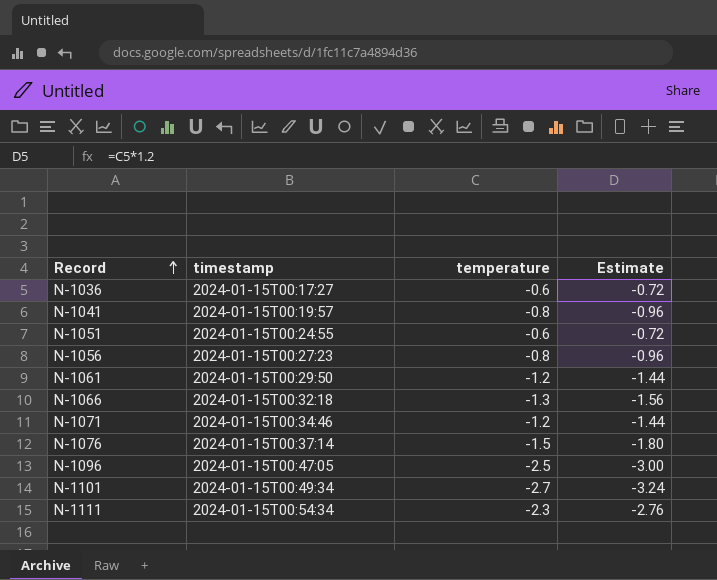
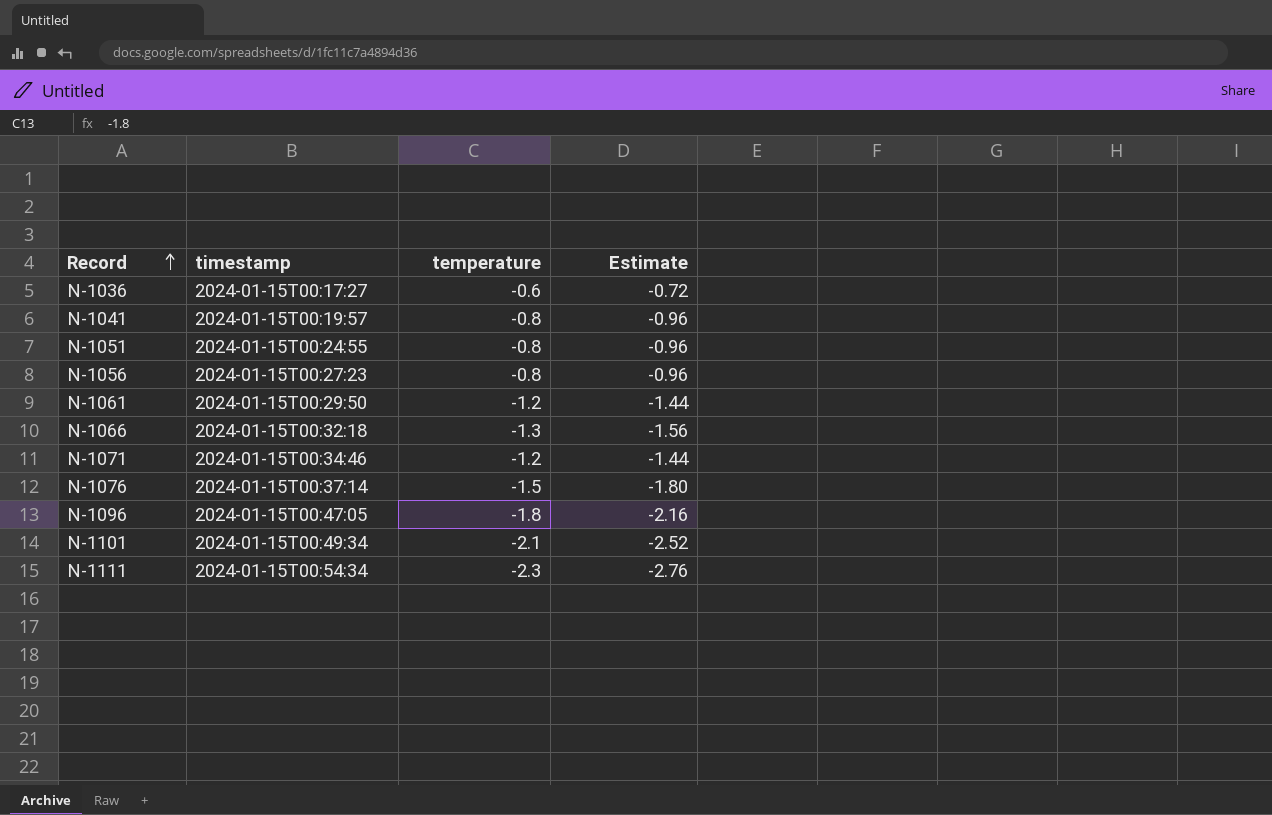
N-1051 | temperature: -0.6 -> -0.8
N-1051 | Estimate: -0.72 -> -0.96
N-1096 | temperature: -2.5 -> -1.8
N-1096 | Estimate: -3.00 -> -2.16
N-1101 | temperature: -2.7 -> -2.1
N-1101 | Estimate: -3.24 -> -2.52

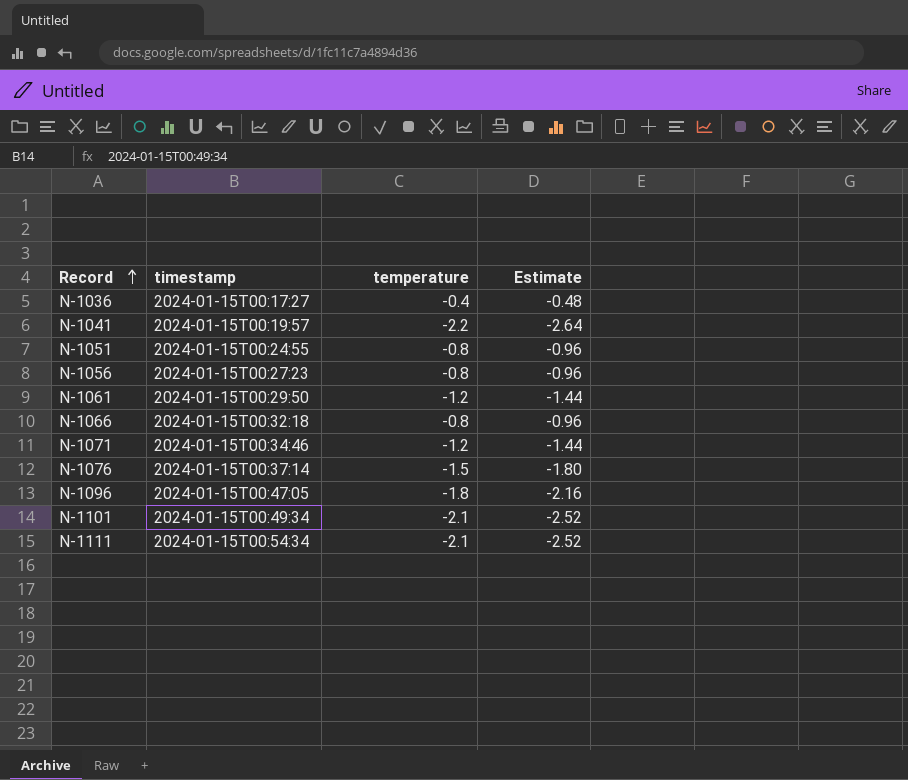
N-1036 | temperature: -0.6 -> -0.4
N-1036 | Estimate: -0.72 -> -0.48
N-1041 | temperature: -0.8 -> -2.2
N-1041 | Estimate: -0.96 -> -2.64
N-1066 | temperature: -1.3 -> -0.8
N-1066 | Estimate: -1.56 -> -0.96
N-1111 | temperature: -2.3 -> -2.1
N-1111 | Estimate: -2.76 -> -2.52

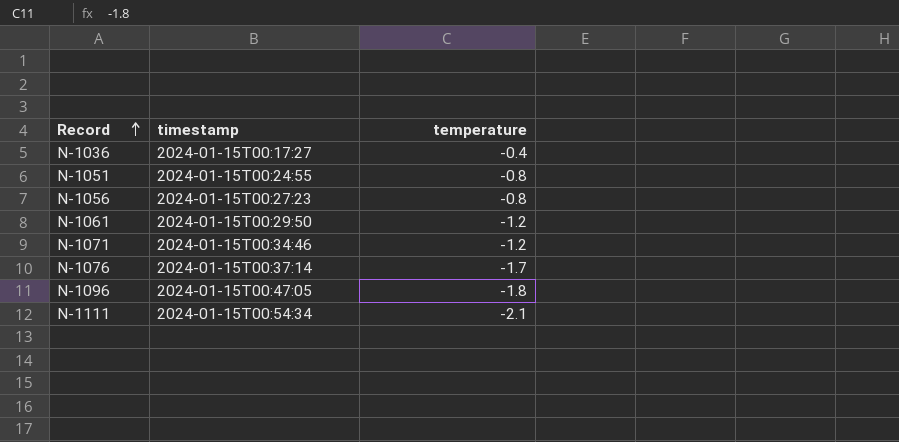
column Estimate | formula: [temperature] * 1.2 -> none
row N-1041: 2024-01-15T00:19:57 | -2.2 | -2.64 -> none
row N-1066: 2024-01-15T00:32:18 | -0.8 | -0.96 -> none
row N-1101: 2024-01-15T00:49:34 | -2.1 | -2.52 -> none
N-1076 | temperature: -1.5 -> -1.7

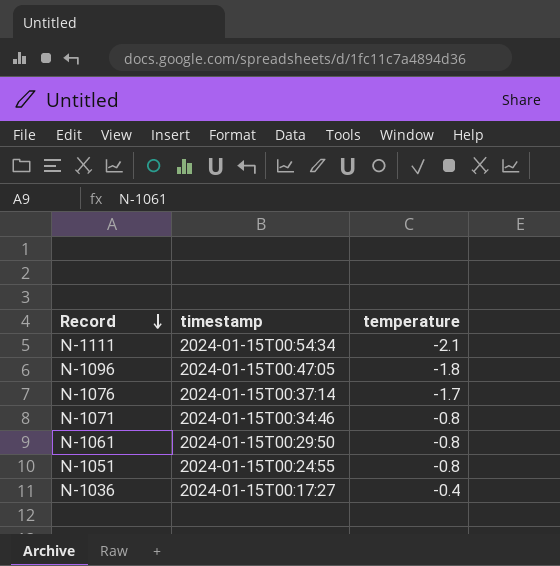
row order: Record ascending -> Record descending
row N-1056: 2024-01-15T00:27:23 | -0.8 -> none
N-1071 | temperature: -1.2 -> -0.8
N-1061 | temperature: -1.2 -> -0.8

